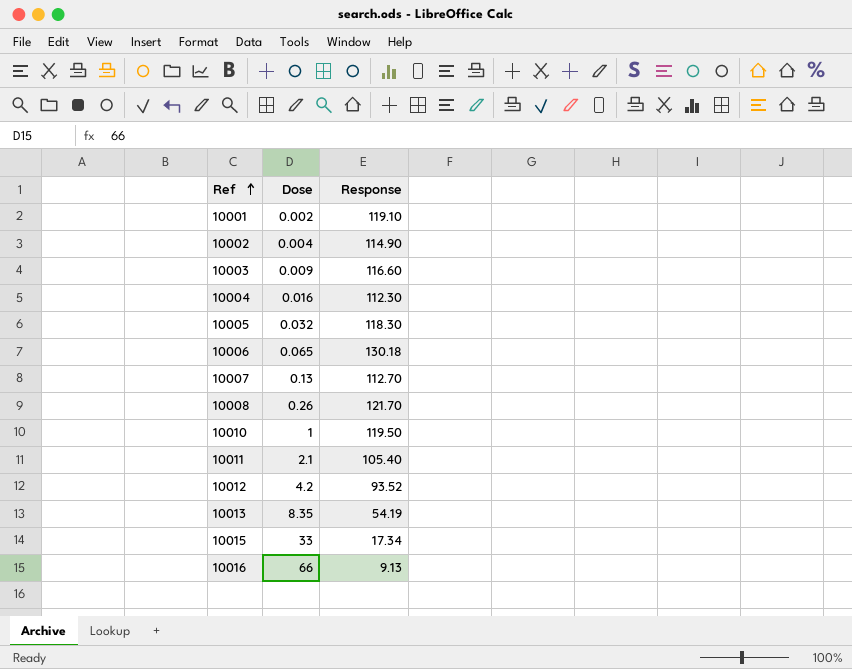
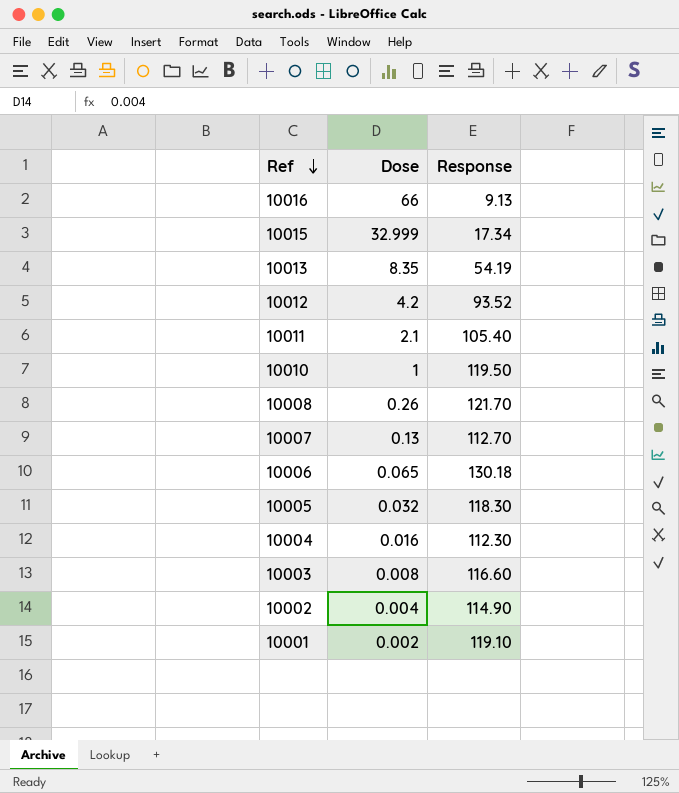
row order: Ref ascending -> Ref descending
10015 | Dose: 33 -> 32.999
10003 | Dose: 0.009 -> 0.008

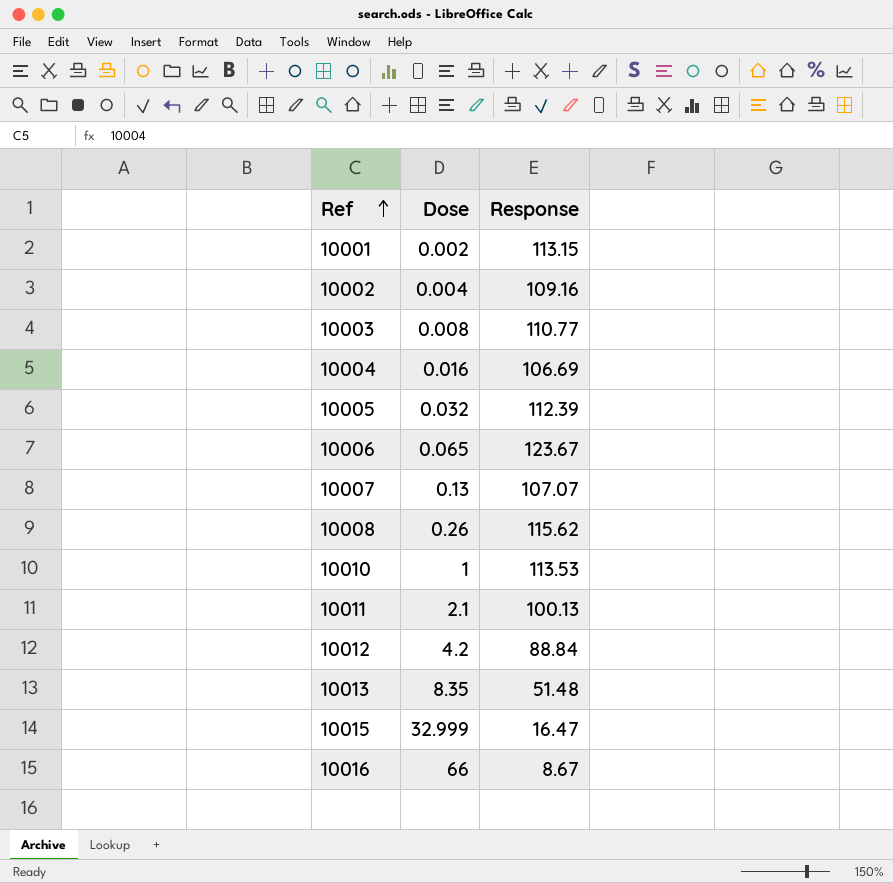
row order: Ref descending -> Ref ascending
10001 | Response: 119.10 -> 113.15
10002 | Response: 114.90 -> 109.16
10003 | Response: 116.60 -> 110.77
10004 | Response: 112.30 -> 106.69
10005 | Response: 118.30 -> 112.39
10006 | Response: 130.18 -> 123.67
10007 | Response: 112.70 -> 107.07
10008 | Response: 121.70 -> 115.62
10010 | Response: 119.50 -> 113.53
10011 | Response: 105.40 -> 100.13
10012 | Response: 93.52 -> 88.84
10013 | Response: 54.19 -> 51.48
10015 | Response: 17.34 -> 16.47
10016 | Response: 9.13 -> 8.67

